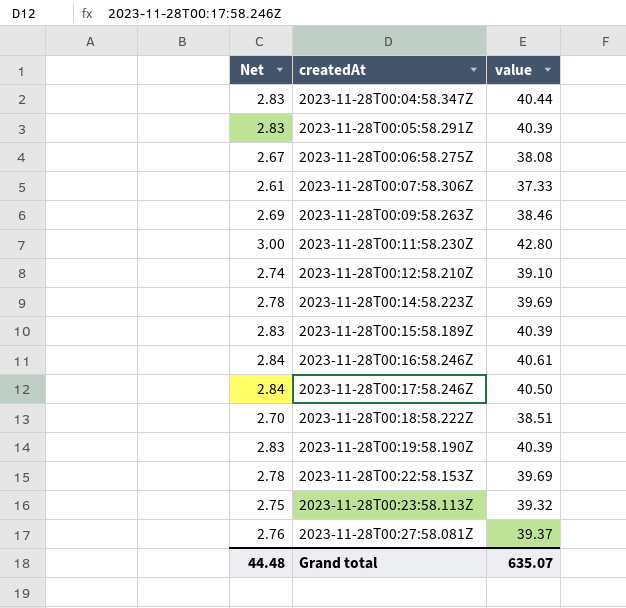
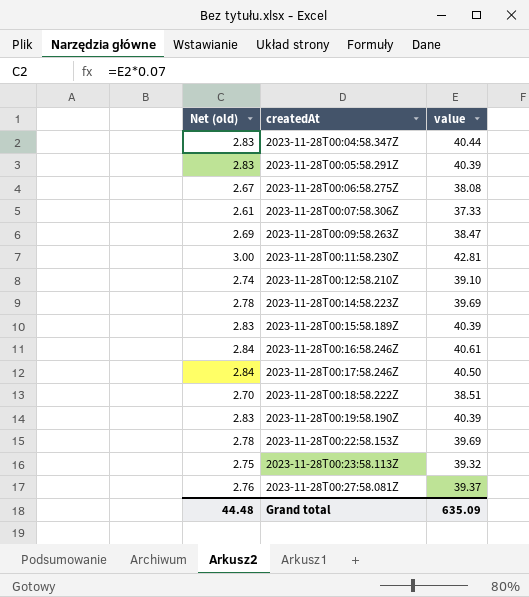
column name: Net -> Net (old)
2023-11-28T00:09:58.263Z | value: 38.46 -> 38.47
2023-11-28T00:11:58.230Z | value: 42.80 -> 42.81
Grand total | value: 635.07 -> 635.09

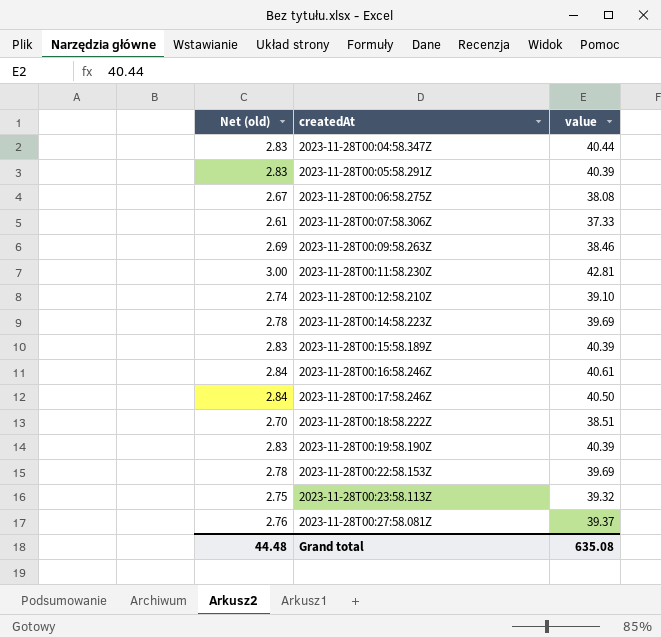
2023-11-28T00:09:58.263Z | value: 38.47 -> 38.46
Grand total | value: 635.09 -> 635.08

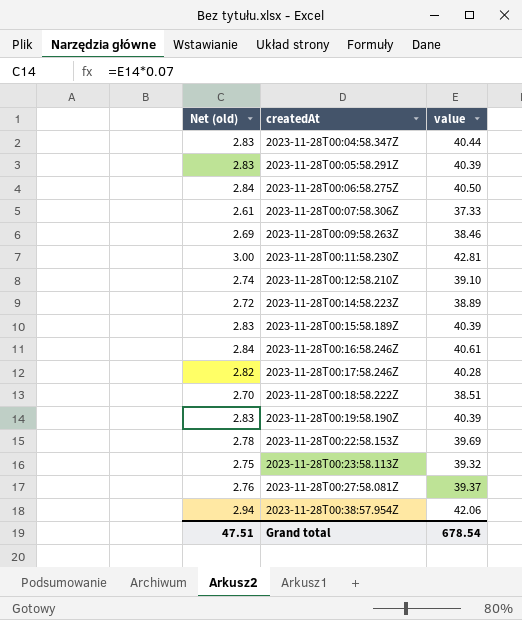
2023-11-28T00:06:58.275Z | Net (old): 2.67 -> 2.84
2023-11-28T00:06:58.275Z | value: 38.08 -> 40.50
2023-11-28T00:14:58.223Z | Net (old): 2.78 -> 2.72
2023-11-28T00:14:58.223Z | value: 39.69 -> 38.89
2023-11-28T00:17:58.246Z | Net (old): 2.84 -> 2.82
2023-11-28T00:17:58.246Z | value: 40.50 -> 40.28
row 2023-11-28T00:38:57.954Z: none -> 2.94 | 42.06
Grand total | Net (old): 44.48 -> 47.51
Grand total | value: 635.08 -> 678.54

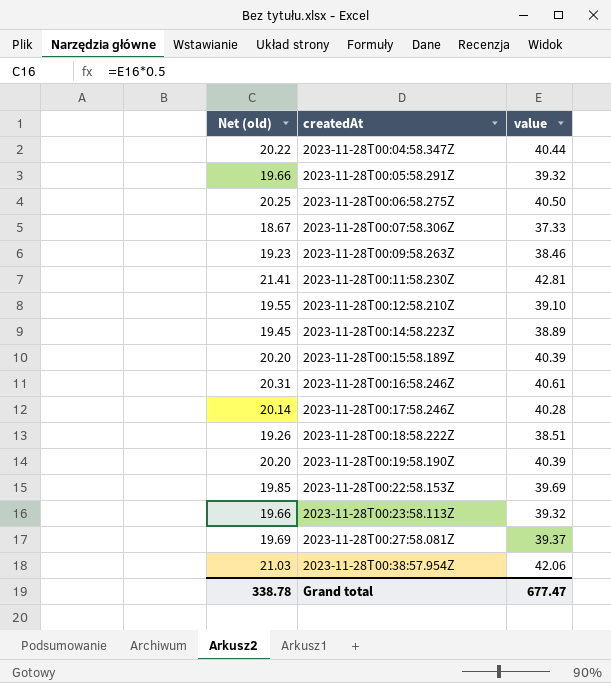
column Net (old) | formula: [value] * 0.07 -> [value] * 0.5
2023-11-28T00:05:58.291Z | value: 40.39 -> 39.32
Grand total | Net (old): 47.51 -> 338.78
Grand total | value: 678.54 -> 677.47

